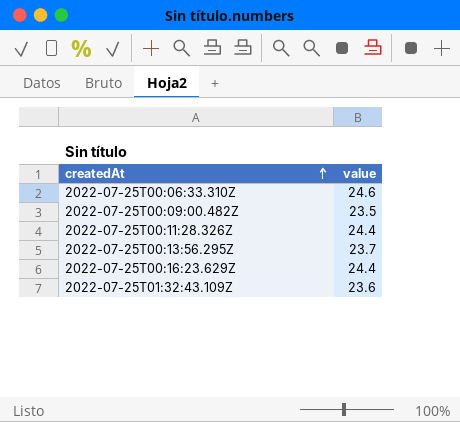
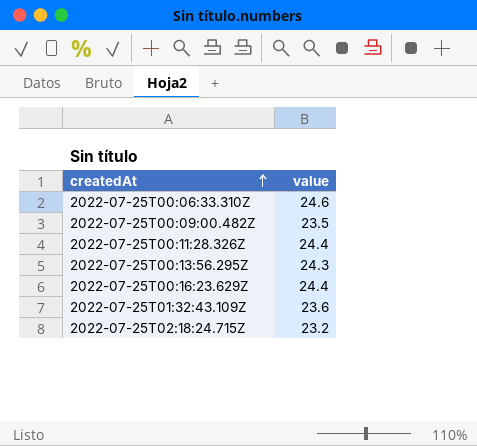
2022-07-25T00:13:56.295Z | value: 23.7 -> 24.3
row 2022-07-25T02:18:24.715Z: none -> 23.2

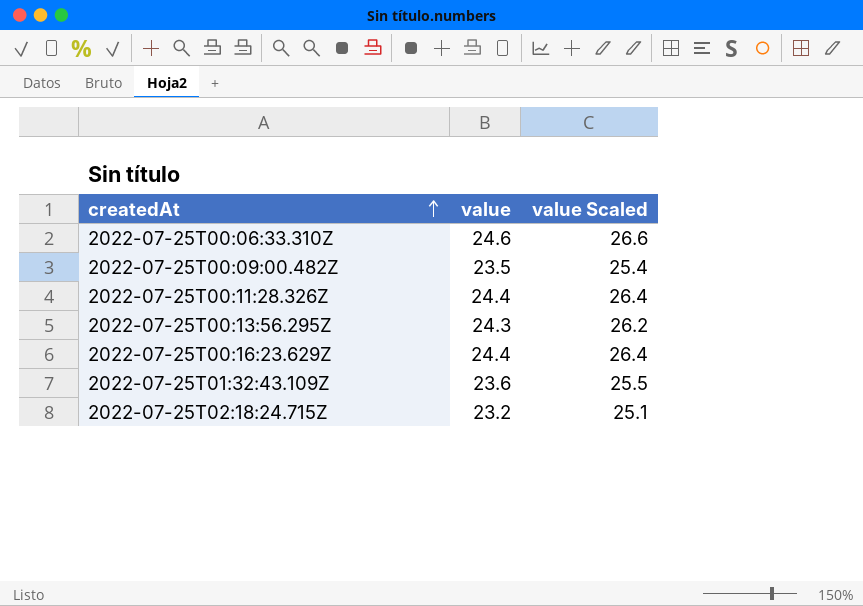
column value Scaled | formula: none -> [value] * 1.08

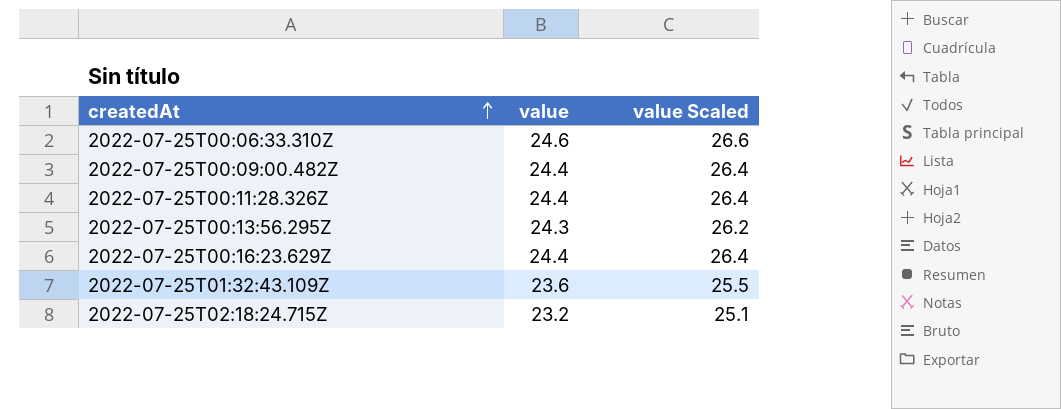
2022-07-25T00:09:00.482Z | value: 23.5 -> 24.4
2022-07-25T00:09:00.482Z | value Scaled: 25.4 -> 26.4

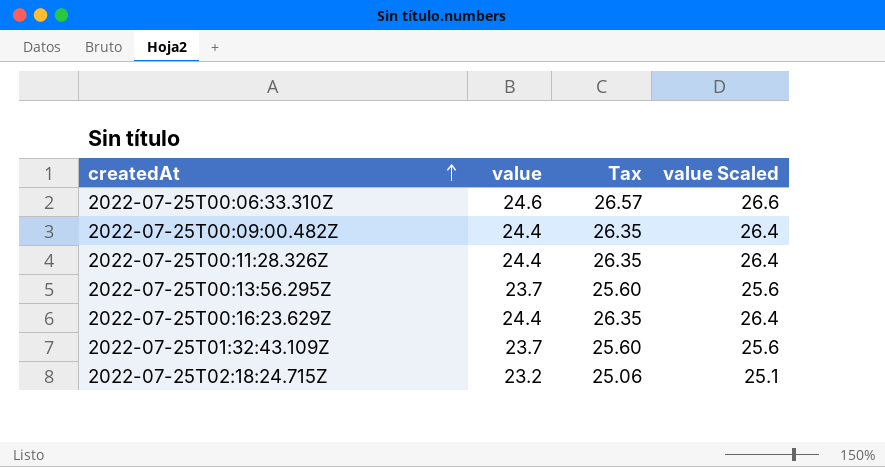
column Tax | formula: none -> [value] * 1.08
2022-07-25T00:13:56.295Z | value: 24.3 -> 23.7
2022-07-25T00:13:56.295Z | value Scaled: 26.2 -> 25.6
2022-07-25T01:32:43.109Z | value: 23.6 -> 23.7
2022-07-25T01:32:43.109Z | value Scaled: 25.5 -> 25.6

